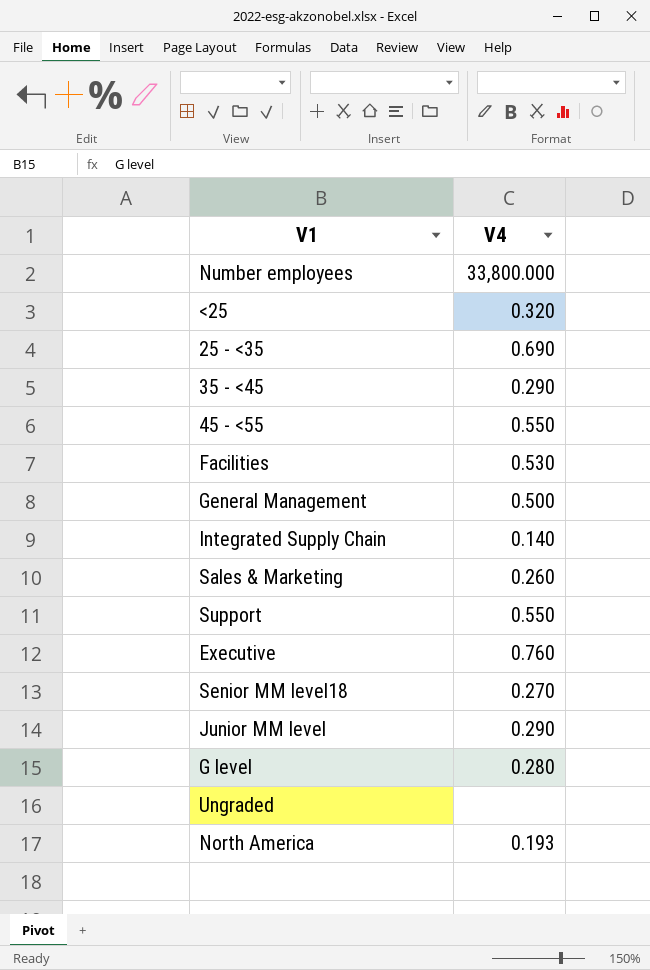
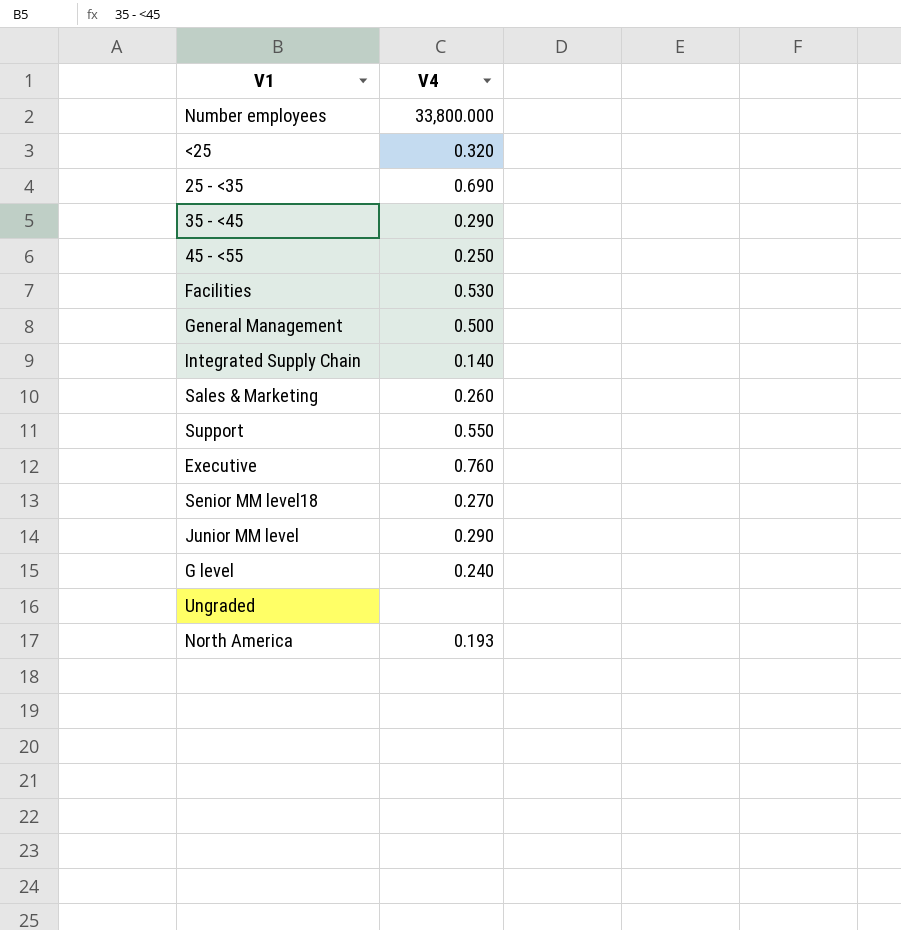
45 - <55 | V4: 0.550 -> 0.250
G level | V4: 0.280 -> 0.240

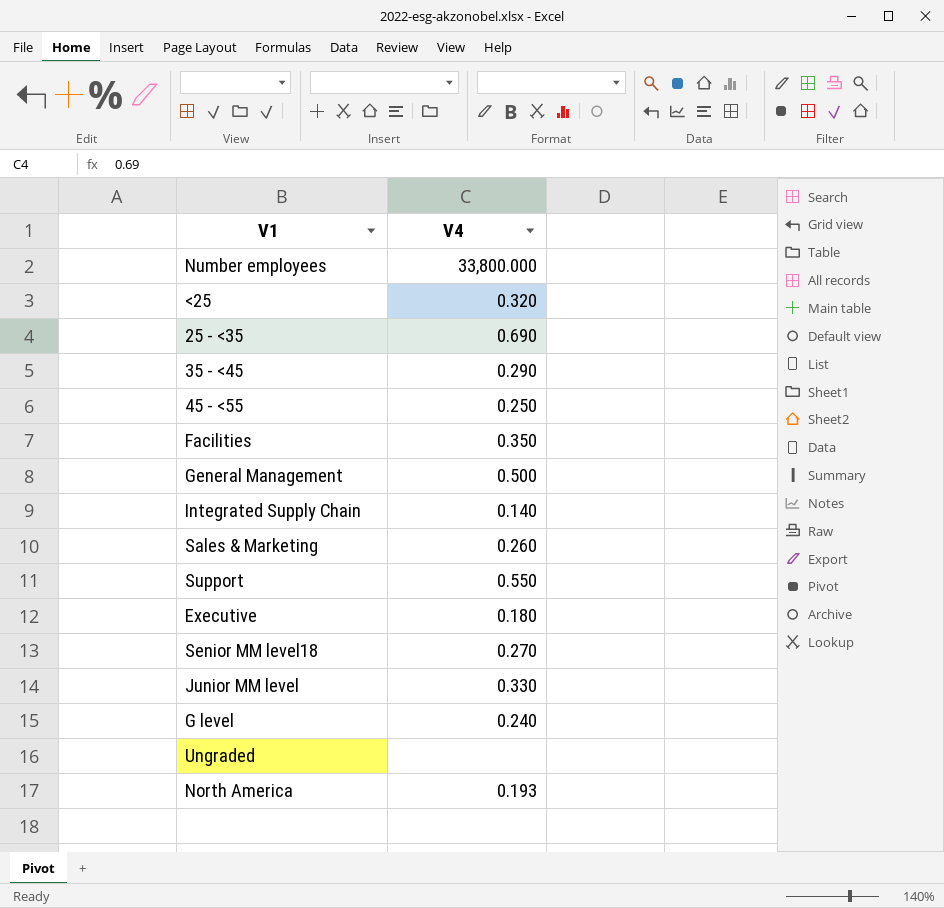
Facilities | V4: 0.530 -> 0.350
Executive | V4: 0.760 -> 0.180
Junior MM level | V4: 0.290 -> 0.330

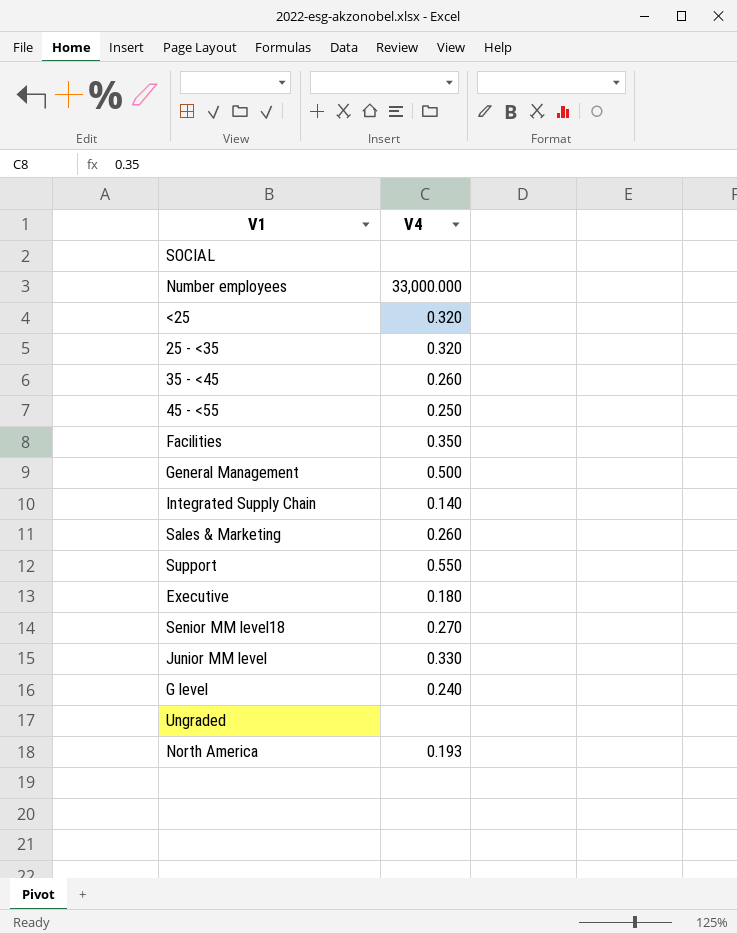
row SOCIAL: none -> none
Number employees | V4: 33,800.000 -> 33,000.000
25 - <35 | V4: 0.690 -> 0.320
35 - <45 | V4: 0.290 -> 0.260

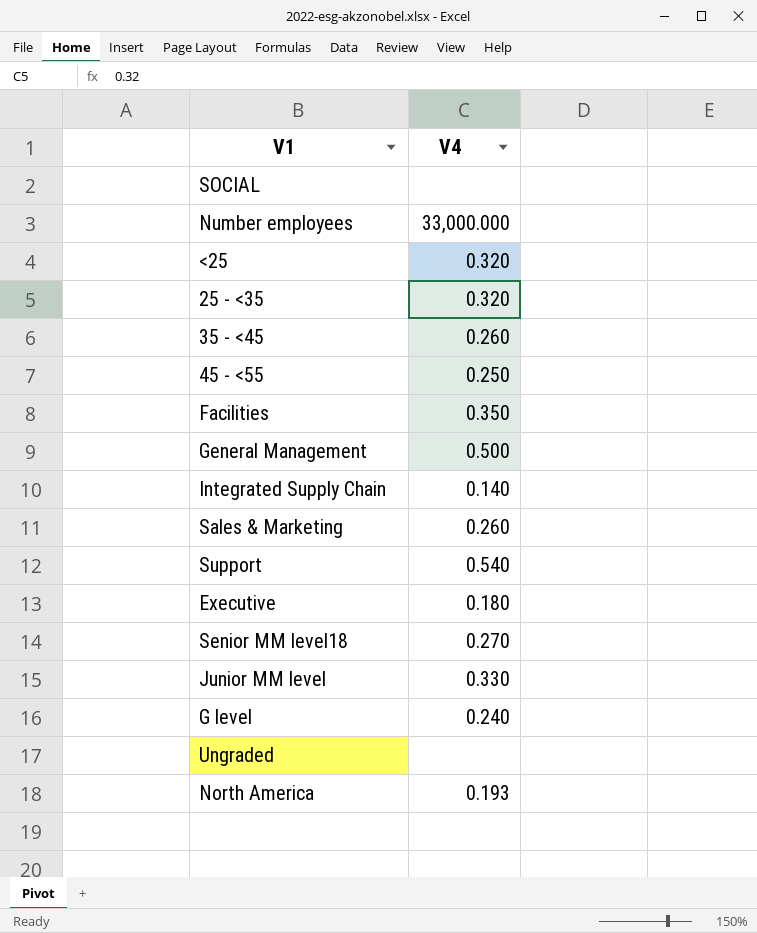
Support | V4: 0.550 -> 0.540

